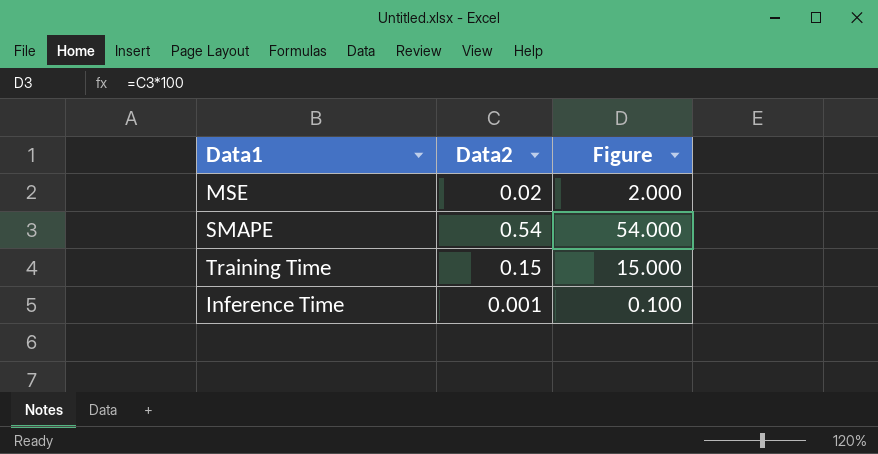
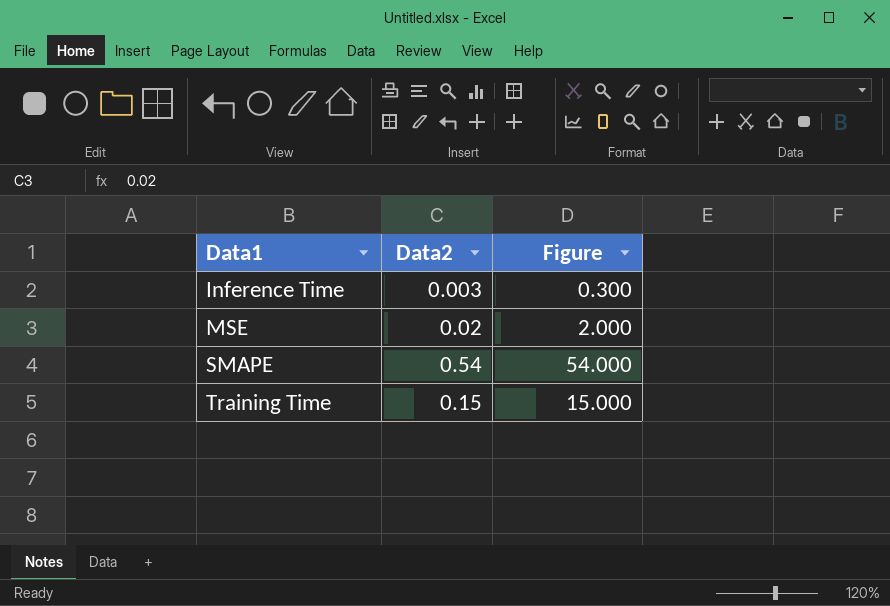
row order: none -> Data1 ascending
Inference Time | Data2: 0.001 -> 0.003
Inference Time | Figure: 0.100 -> 0.300

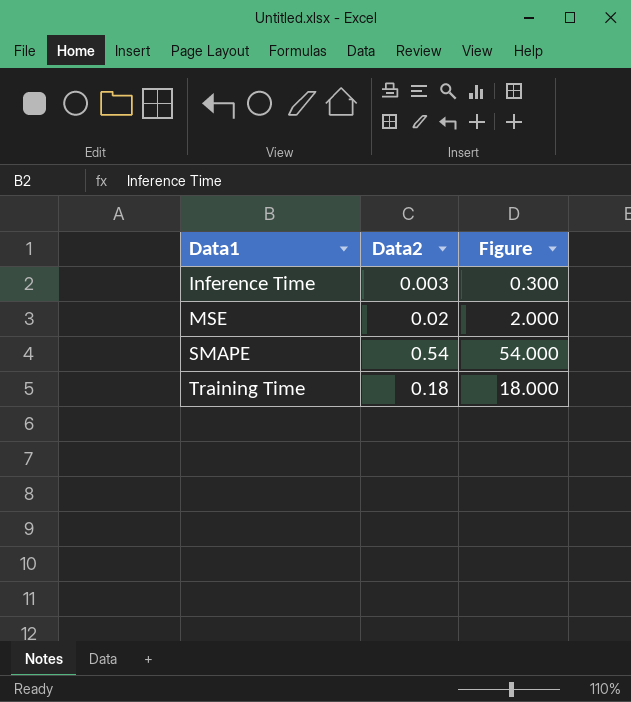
Training Time | Data2: 0.15 -> 0.18
Training Time | Figure: 15.000 -> 18.000

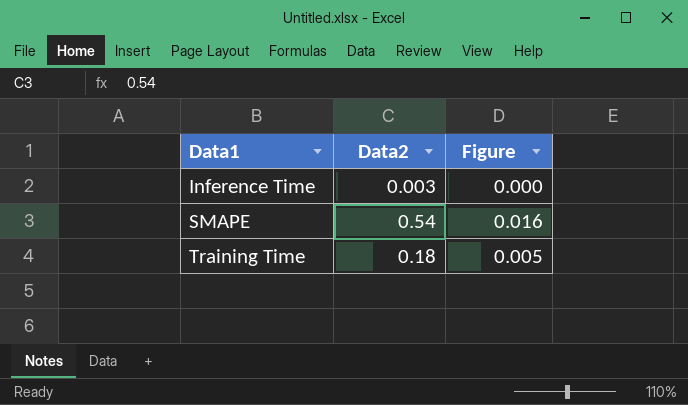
column Figure | formula: [Data2] * 100 -> [Data2] * 0.03
row MSE: 0.02 | 2.000 -> none

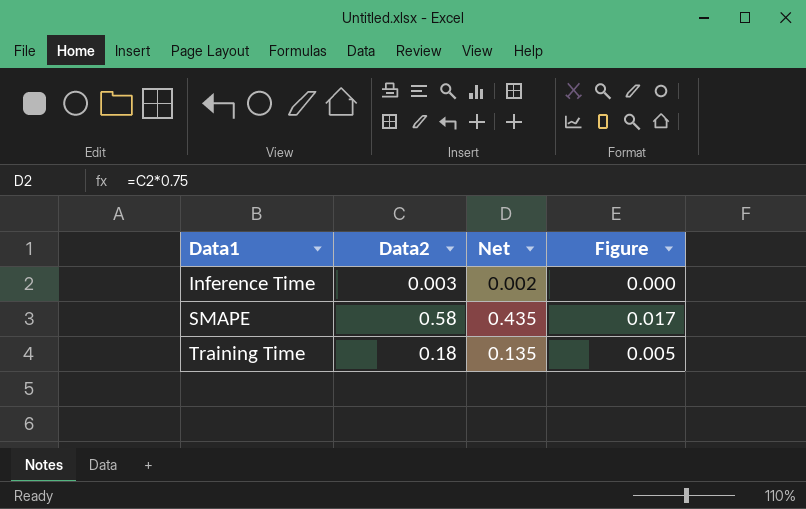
column Net | formula: none -> [Data2] * 0.75
SMAPE | Data2: 0.54 -> 0.58
SMAPE | Figure: 0.016 -> 0.017

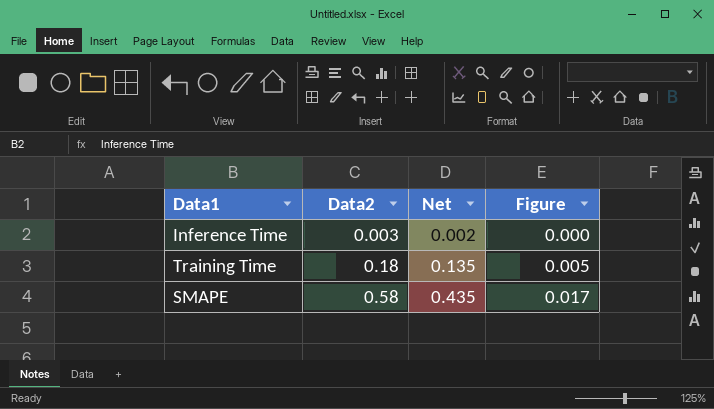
row order: Data1 ascending -> Data2 ascending

